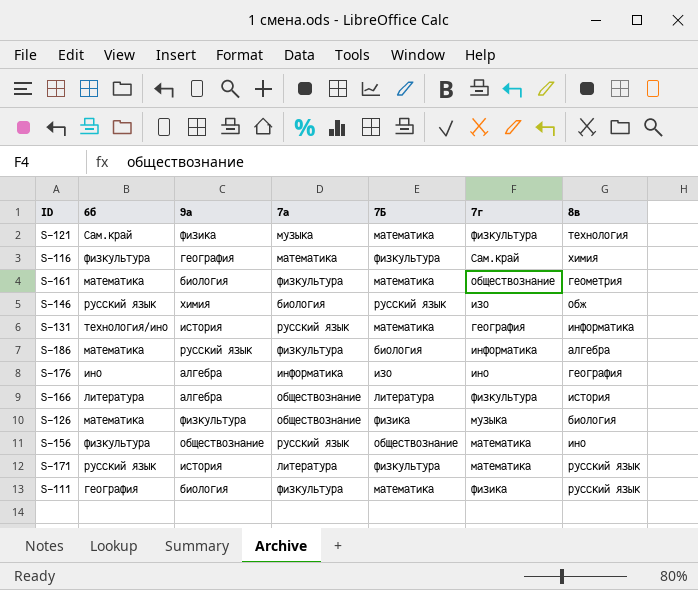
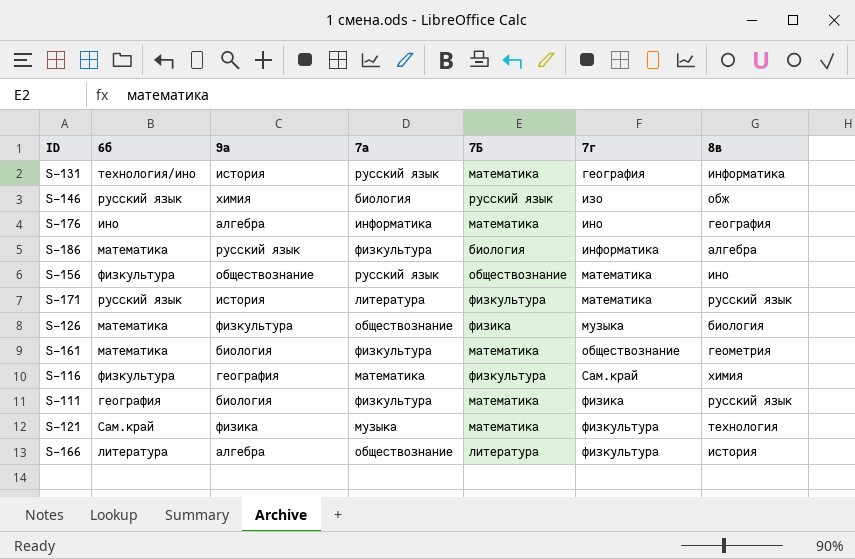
row order: none -> 7г ascending
S-176 | 7Б: изо -> математика

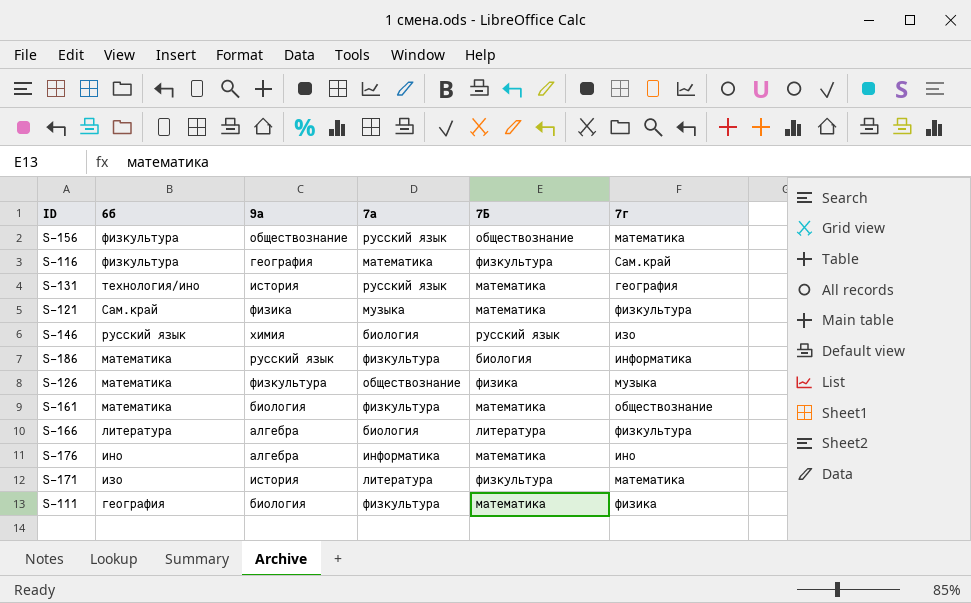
row order: 7г ascending -> 6б descending
column 8в | position: 7 -> none
S-166 | 7а: обществознание -> биология
S-171 | 6б: русский язык -> изо

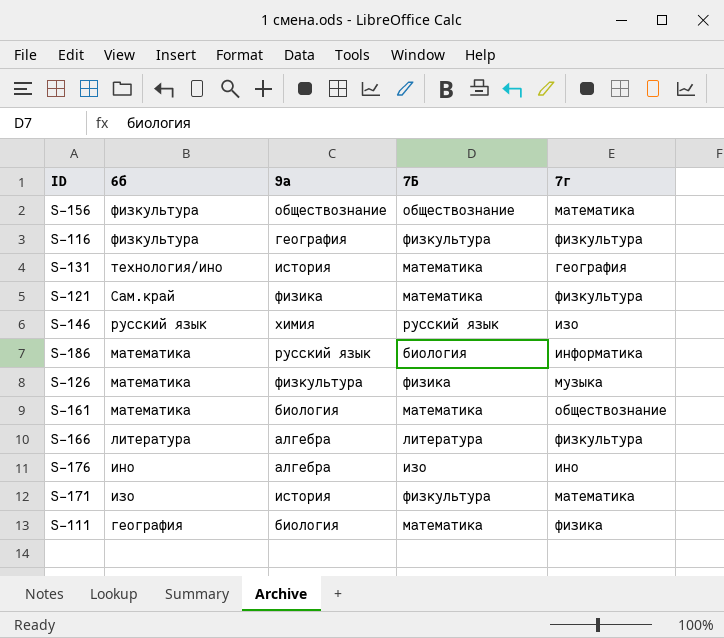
column 7а | position: 4 -> none
S-116 | 7г: Сам.край -> физкультура
S-176 | 7Б: математика -> изо

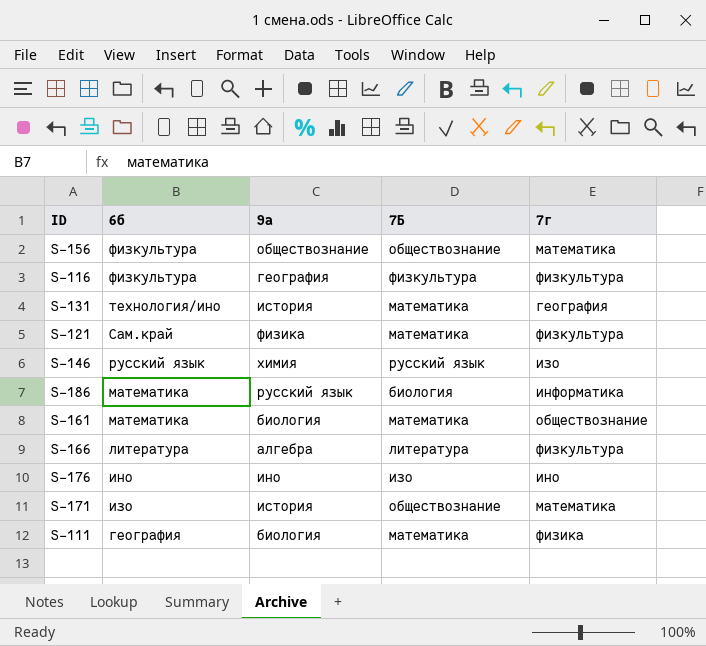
row S-126: математика | физкультура | физика | музыка -> none
S-176 | 9а: алгебра -> ино
S-171 | 7Б: физкультура -> обществознание

